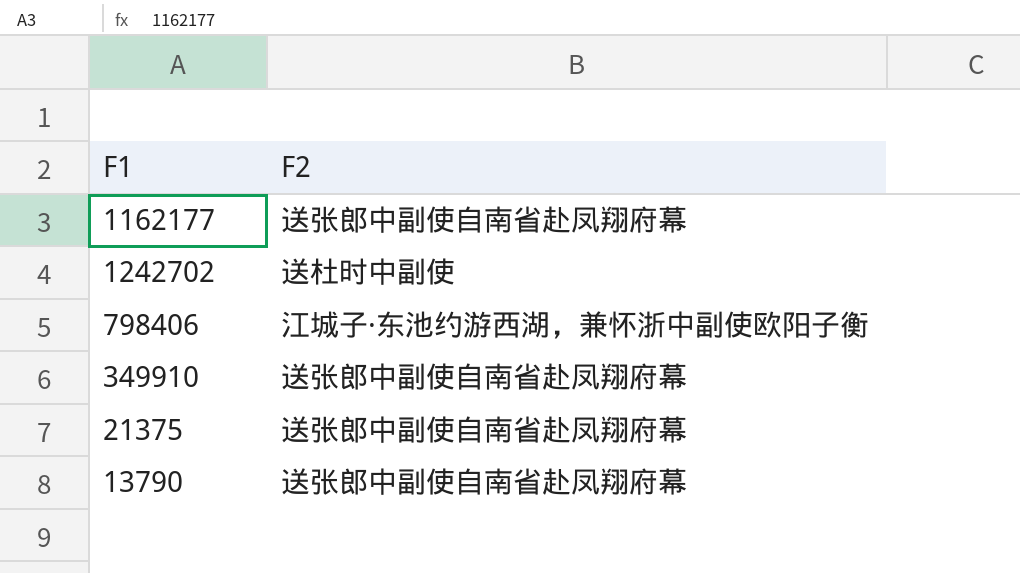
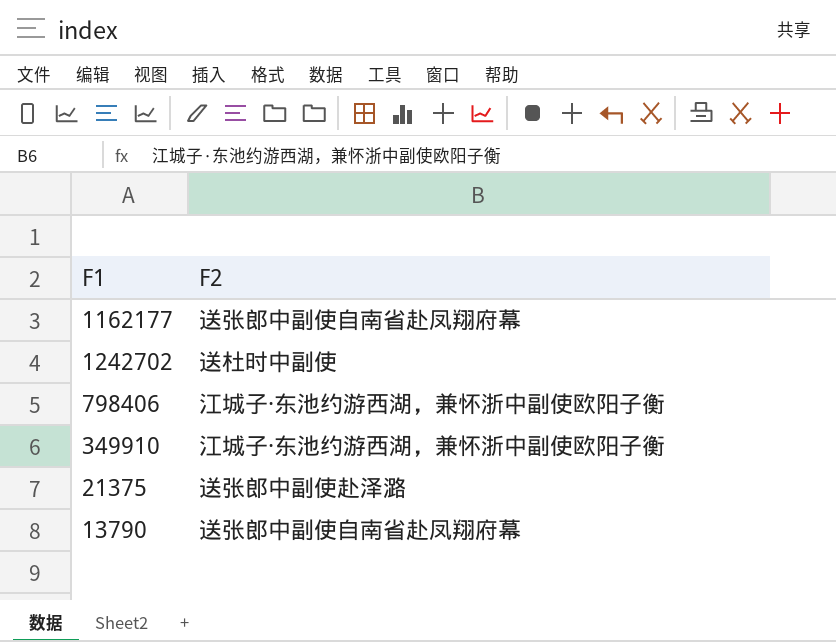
349910 | F2: 送张郎中副使自南省赴凤翔府幕 -> 江城子·东池约游西湖，兼怀浙中副使欧阳子衡
21375 | F2: 送张郎中副使自南省赴凤翔府幕 -> 送张郎中副使赴泽潞

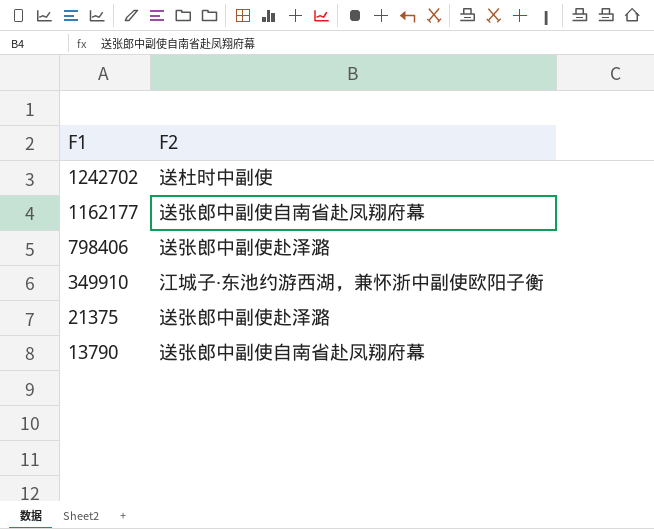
row order: none -> F1 descending
798406 | F2: 江城子·东池约游西湖，兼怀浙中副使欧阳子衡 -> 送张郎中副使赴泽潞

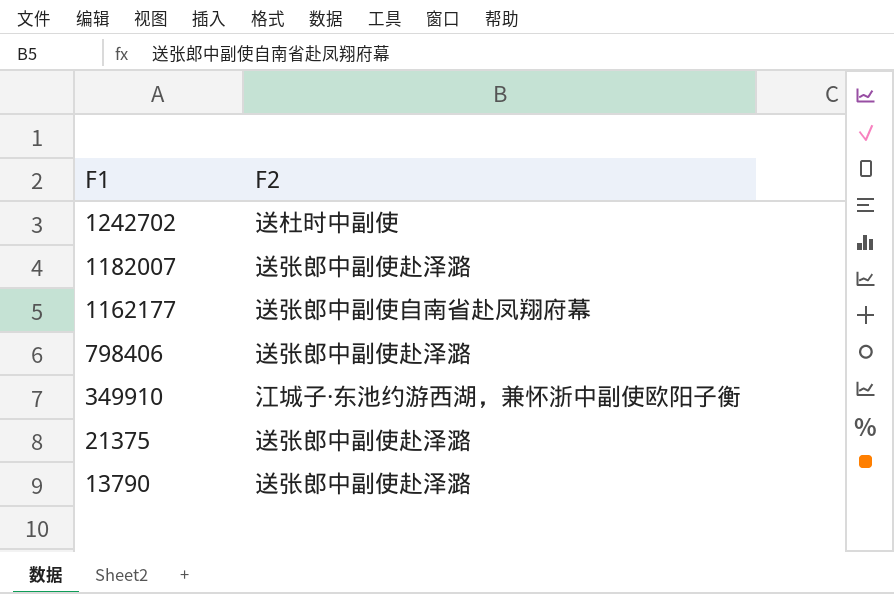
row 1182007: none -> 送张郎中副使赴泽潞
13790 | F2: 送张郎中副使自南省赴凤翔府幕 -> 送张郎中副使赴泽潞

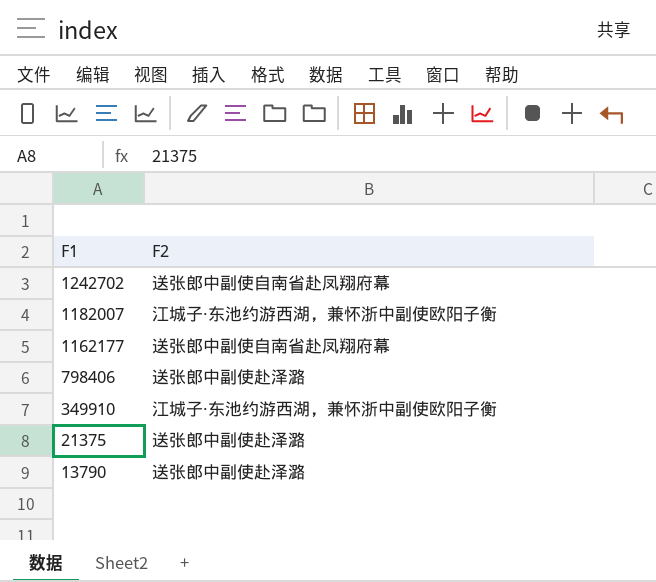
1242702 | F2: 送杜时中副使 -> 送张郎中副使自南省赴凤翔府幕
1182007 | F2: 送张郎中副使赴泽潞 -> 江城子·东池约游西湖，兼怀浙中副使欧阳子衡

